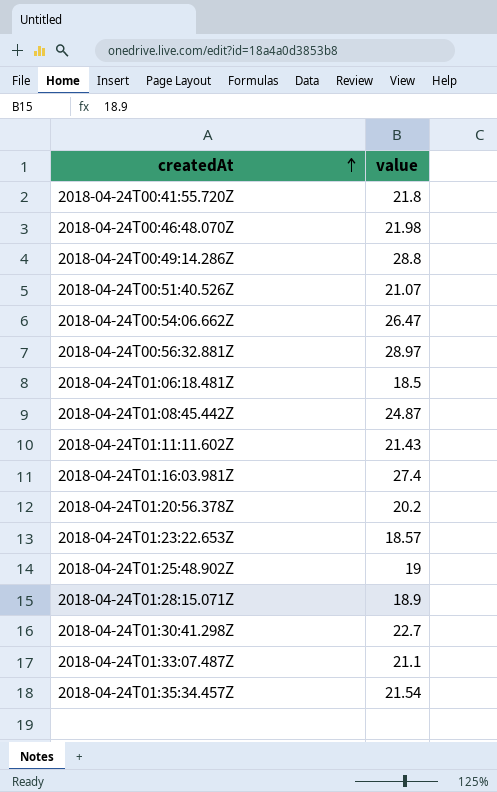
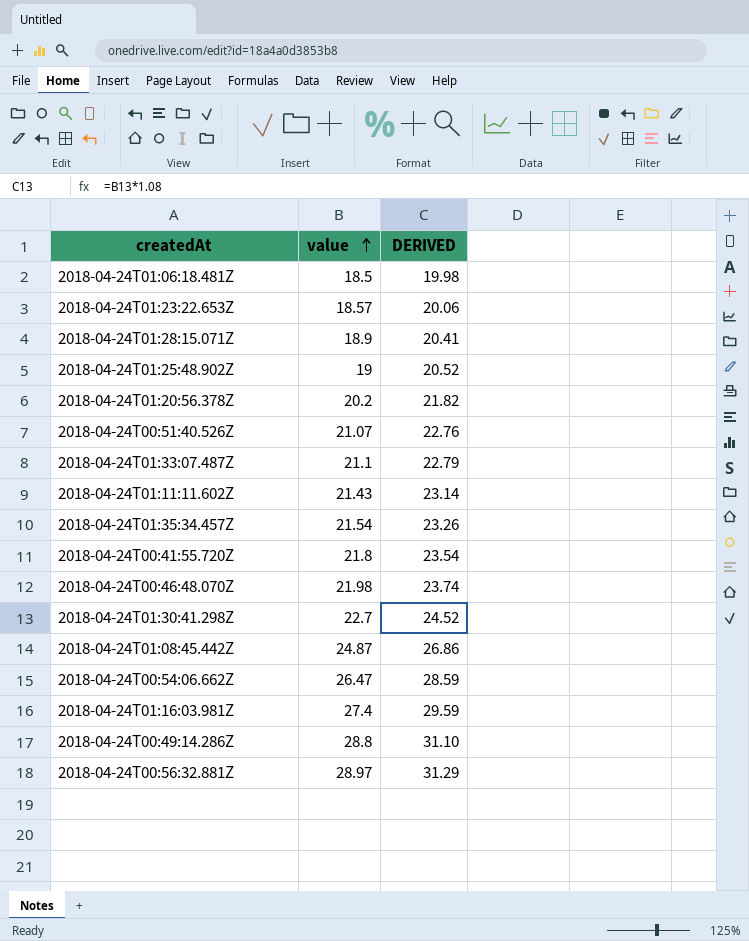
row order: createdAt ascending -> value ascending
column DERIVED | formula: none -> [value] * 1.08

